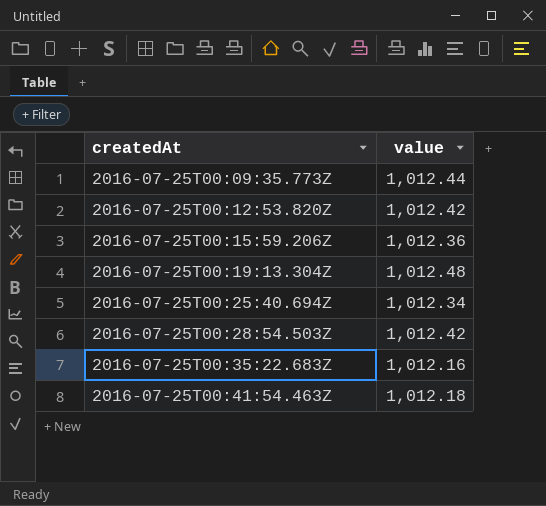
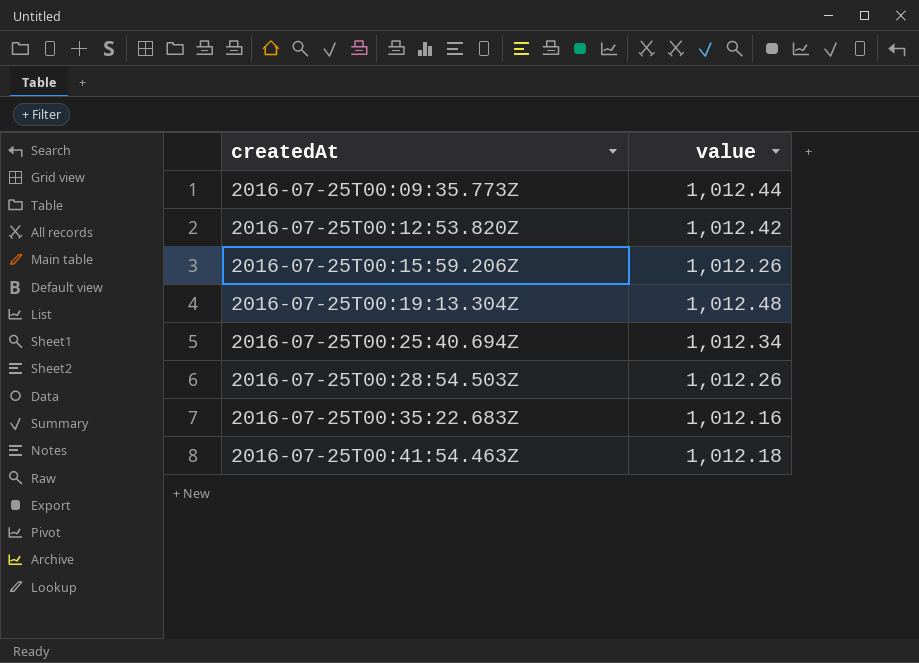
2016-07-25T00:15:59.206Z | value: 1,012.36 -> 1,012.26
2016-07-25T00:28:54.503Z | value: 1,012.42 -> 1,012.26

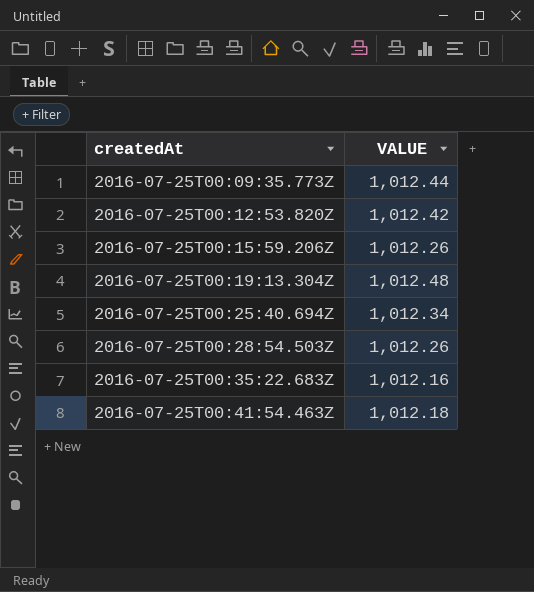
column name: value -> VALUE

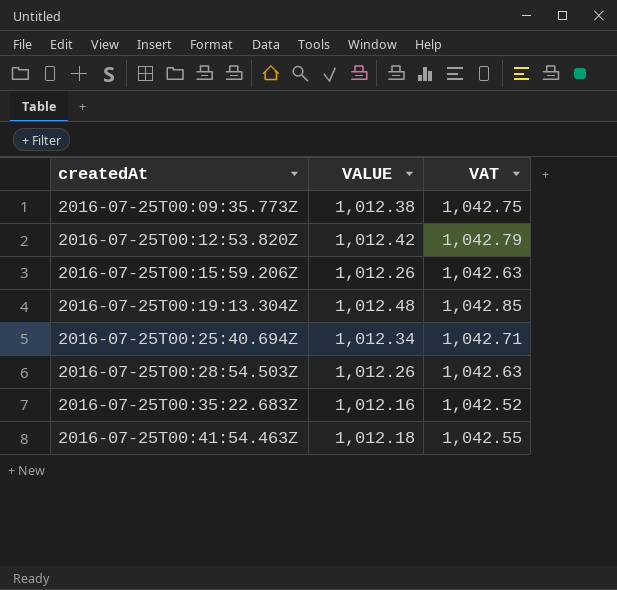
column VAT | formula: none -> [VALUE] * 1.03
2016-07-25T00:09:35.773Z | VALUE: 1,012.44 -> 1,012.38

